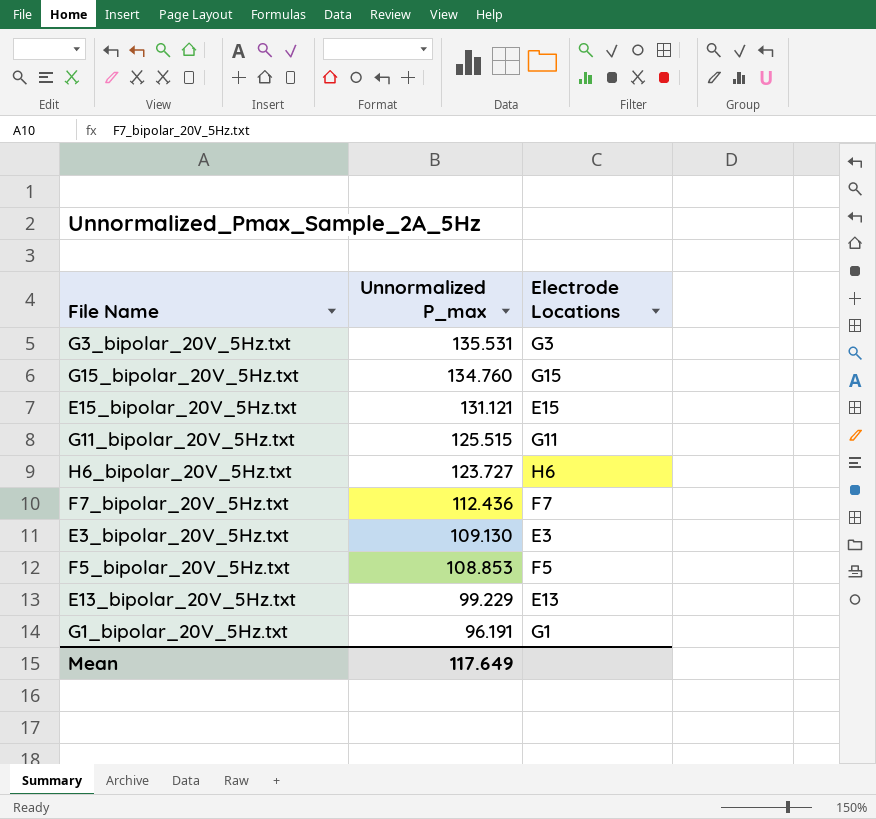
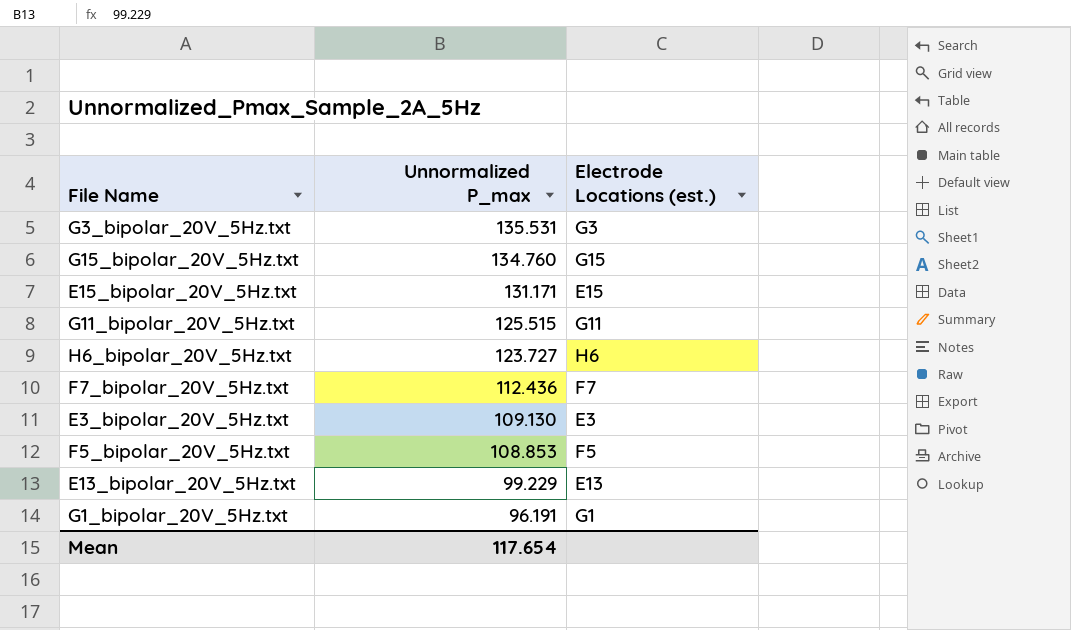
column name: Electrode Locations -> Electrode Locations (est.)
E15_bipolar_20V_5Hz.txt | Unnormalized P_max: 131.121 -> 131.171
Mean | Unnormalized P_max: 117.649 -> 117.654

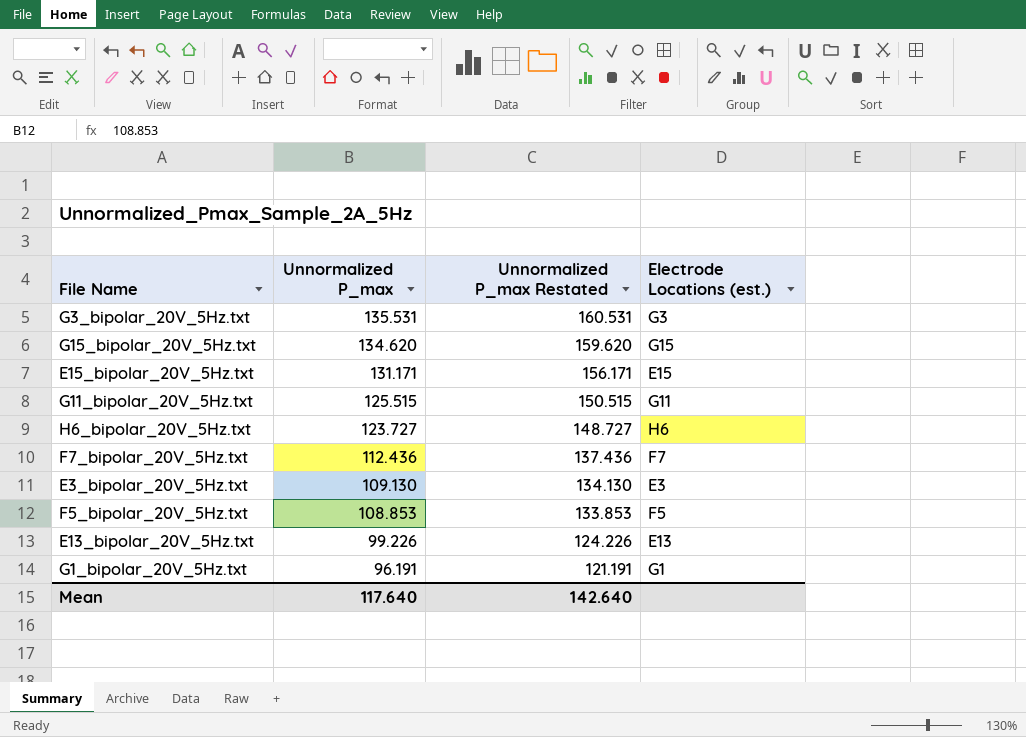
column Unnormalized P_max Restated | formula: none -> [Unnormalized P_max] + 25
G15_bipolar_20V_5Hz.txt | Unnormalized P_max: 134.760 -> 134.620
E13_bipolar_20V_5Hz.txt | Unnormalized P_max: 99.229 -> 99.226
Mean | Unnormalized P_max: 117.654 -> 117.640

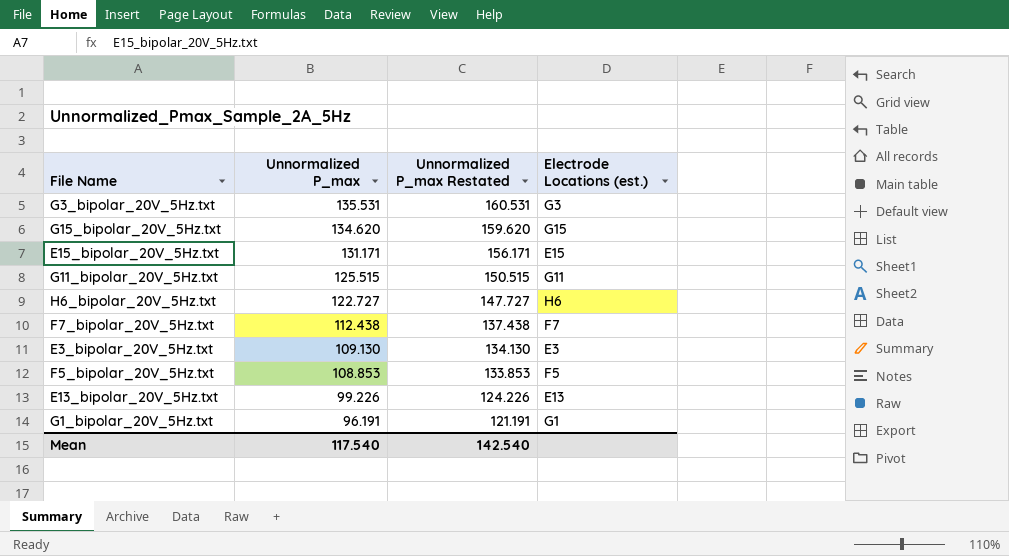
H6_bipolar_20V_5Hz.txt | Unnormalized P_max: 123.727 -> 122.727
H6_bipolar_20V_5Hz.txt | Unnormalized P_max Restated: 148.727 -> 147.727
F7_bipolar_20V_5Hz.txt | Unnormalized P_max: 112.436 -> 112.438
F7_bipolar_20V_5Hz.txt | Unnormalized P_max Restated: 137.436 -> 137.438
Mean | Unnormalized P_max: 117.640 -> 117.540
Mean | Unnormalized P_max Restated: 142.640 -> 142.540

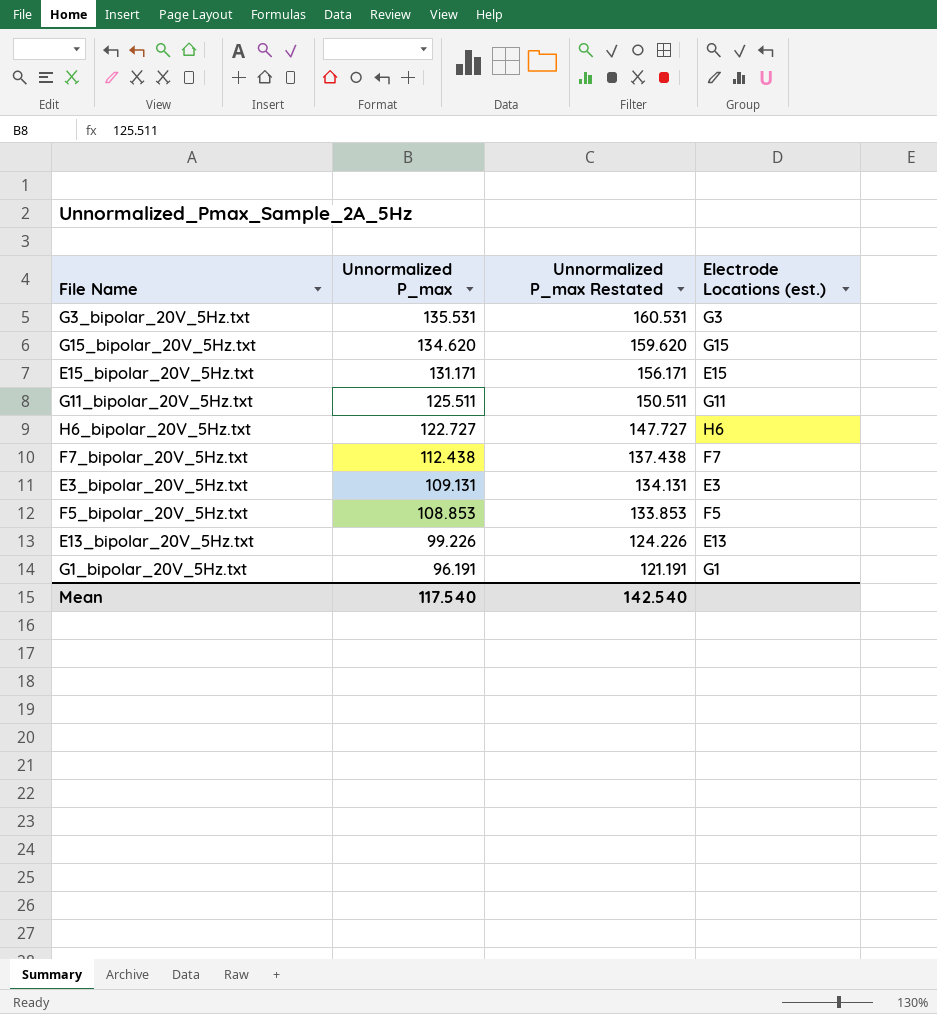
G11_bipolar_20V_5Hz.txt | Unnormalized P_max: 125.515 -> 125.511
G11_bipolar_20V_5Hz.txt | Unnormalized P_max Restated: 150.515 -> 150.511
E3_bipolar_20V_5Hz.txt | Unnormalized P_max: 109.130 -> 109.131
E3_bipolar_20V_5Hz.txt | Unnormalized P_max Restated: 134.130 -> 134.131

